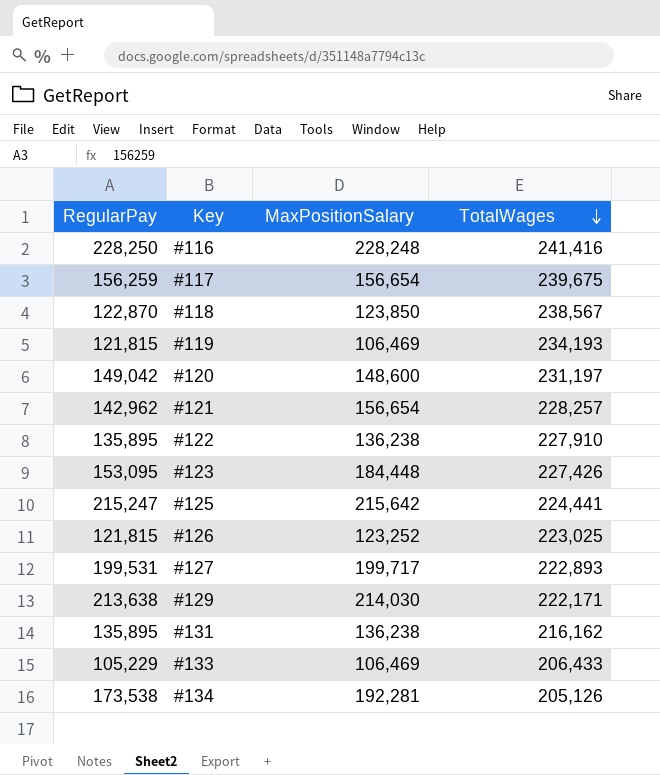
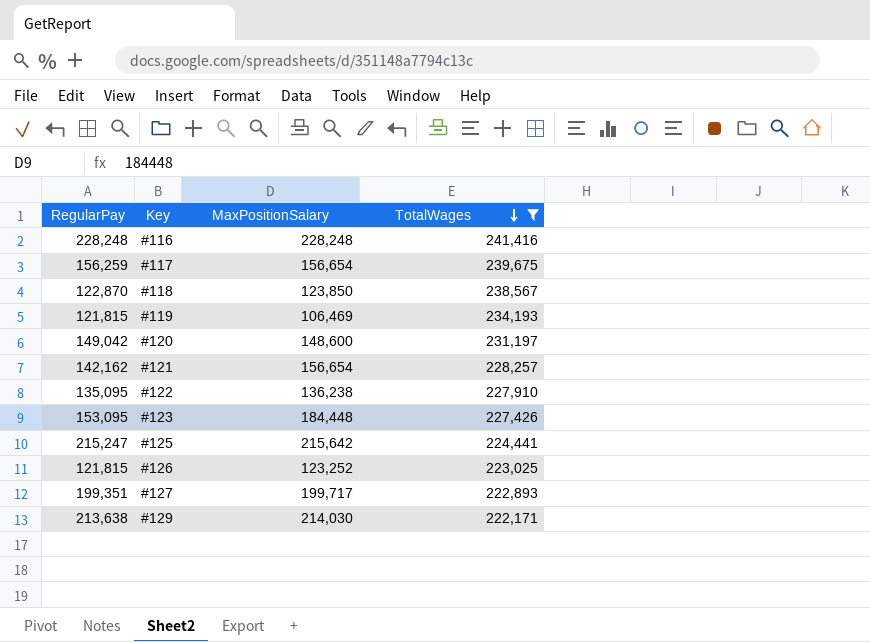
filter: none -> TotalWages >= 222,171
#116 | RegularPay: 228,250 -> 228,248
#121 | RegularPay: 142,962 -> 142,162
#122 | RegularPay: 135,895 -> 135,095
#127 | RegularPay: 199,531 -> 199,351

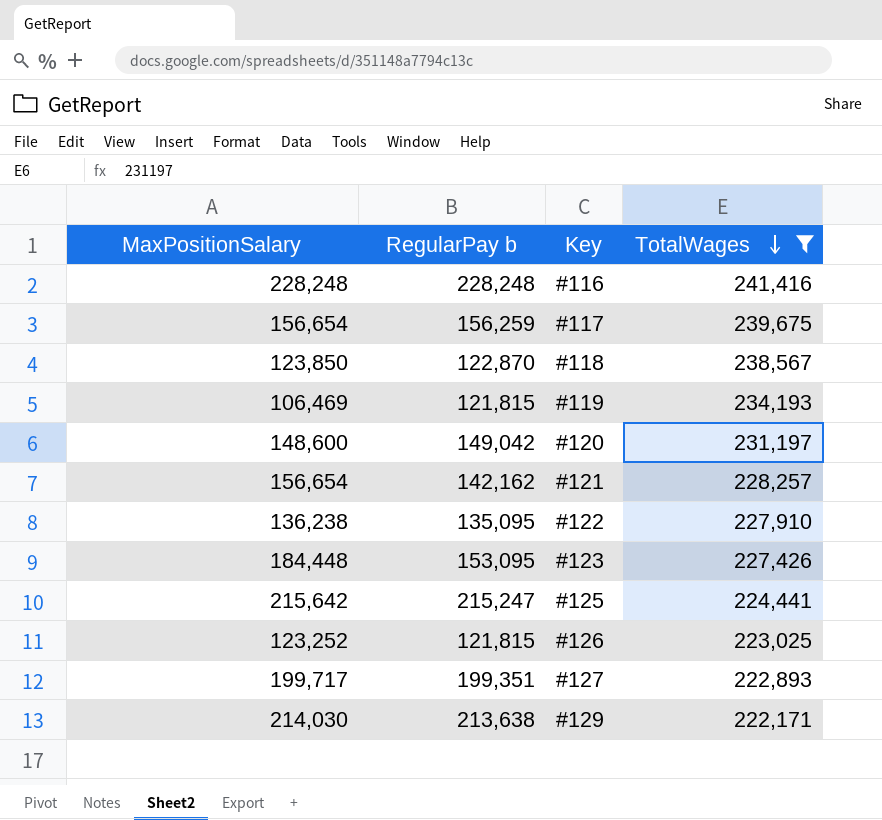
column MaxPositionSalary | position: 3 -> 1
column name: RegularPay -> RegularPay b

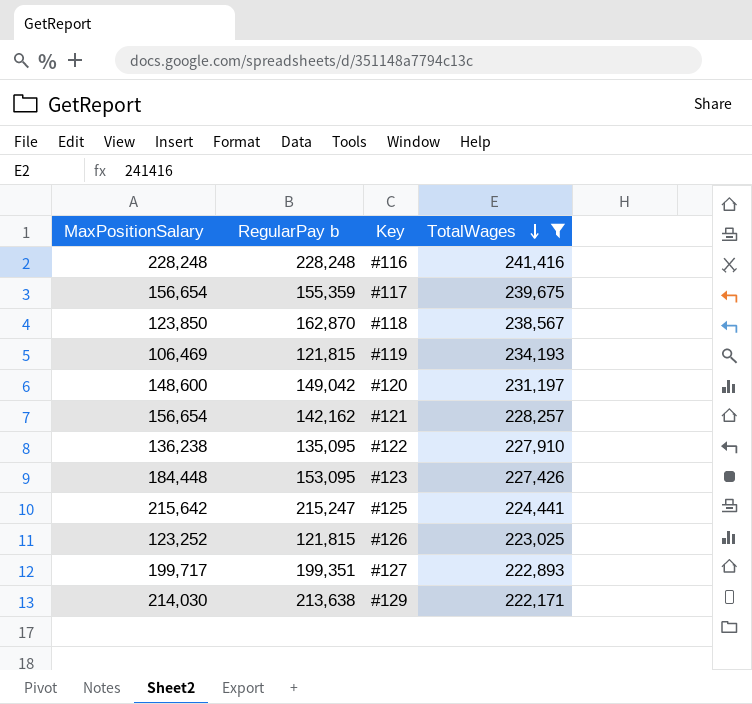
#117 | RegularPay b: 156,259 -> 155,359
#118 | RegularPay b: 122,870 -> 162,870

